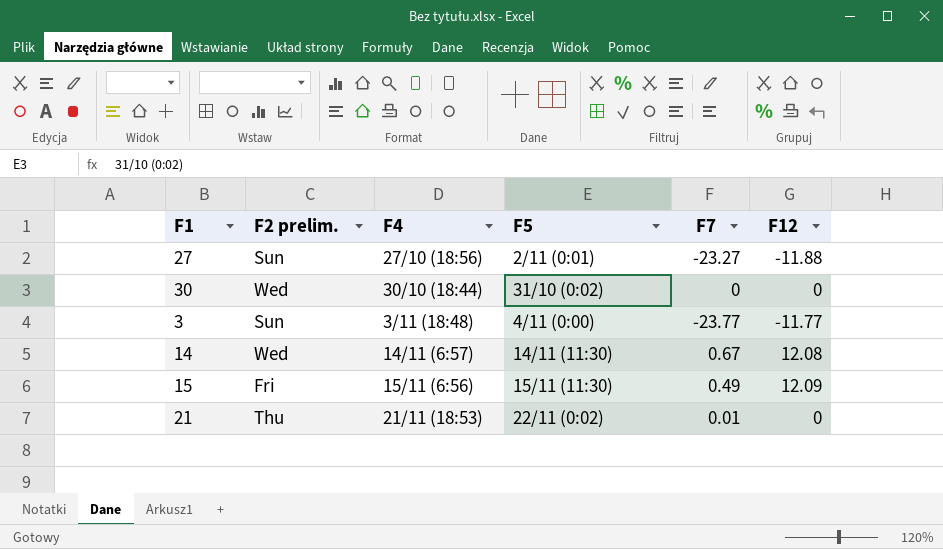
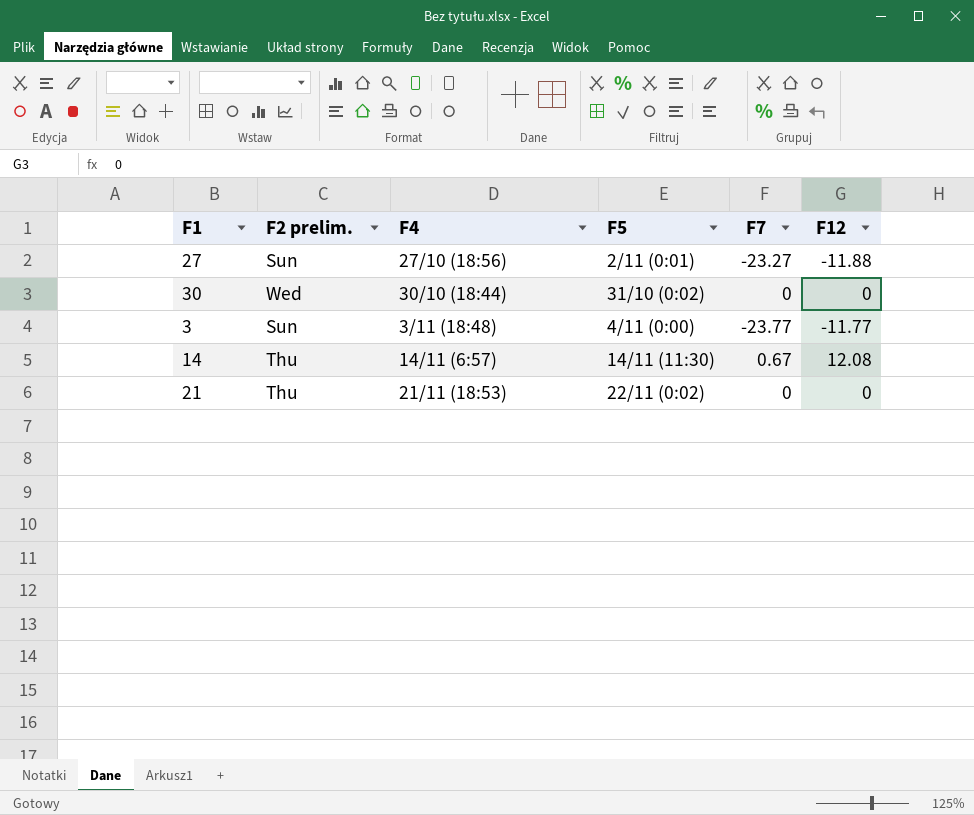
row 15: Fri | 15/11 (6:56) | 15/11 (11:30) | 0.49 | 12.09 -> none
14 | F2 prelim.: Wed -> Thu
21 | F7: 0.01 -> 0

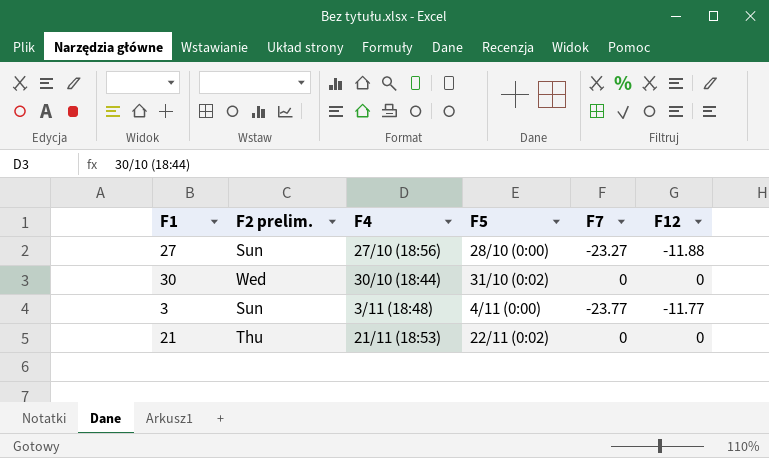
row 14: Thu | 14/11 (6:57) | 14/11 (11:30) | 0.67 | 12.08 -> none
27 | F5: 2/11 (0:01) -> 28/10 (0:00)

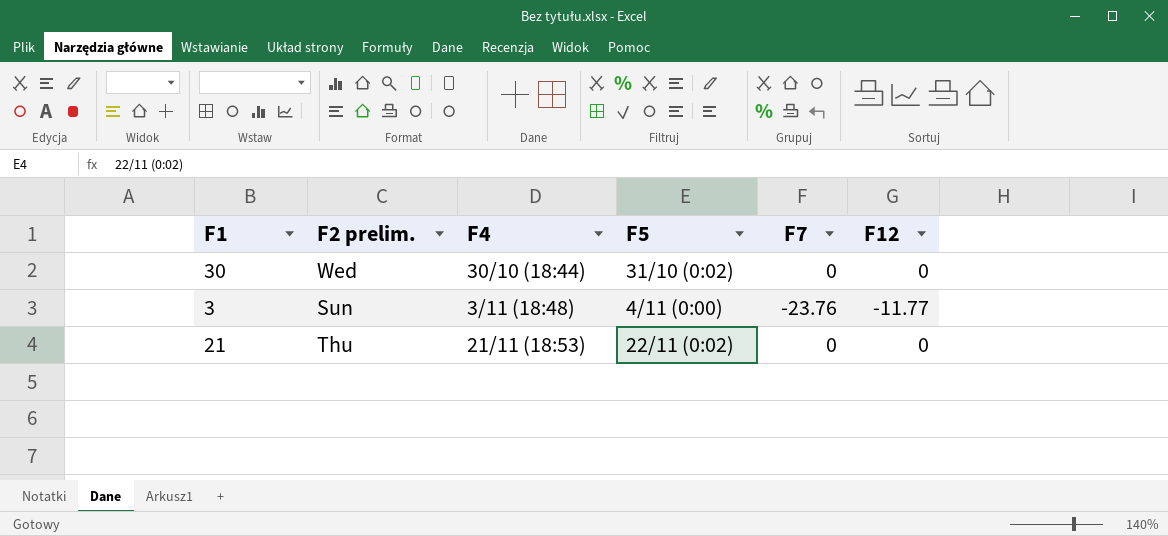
row 27: Sun | 27/10 (18:56) | 28/10 (0:00) | -23.27 | -11.88 -> none
3 | F7: -23.77 -> -23.76

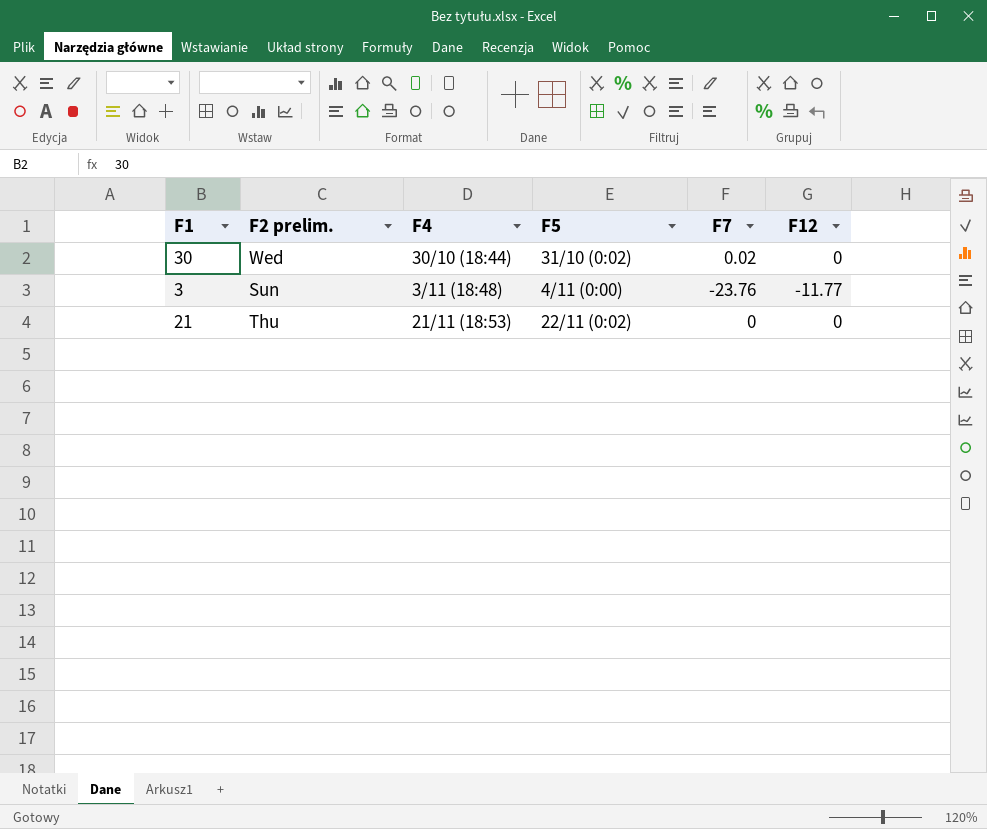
30 | F7: 0 -> 0.02

